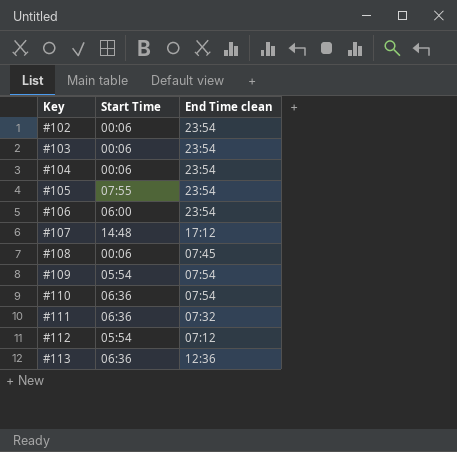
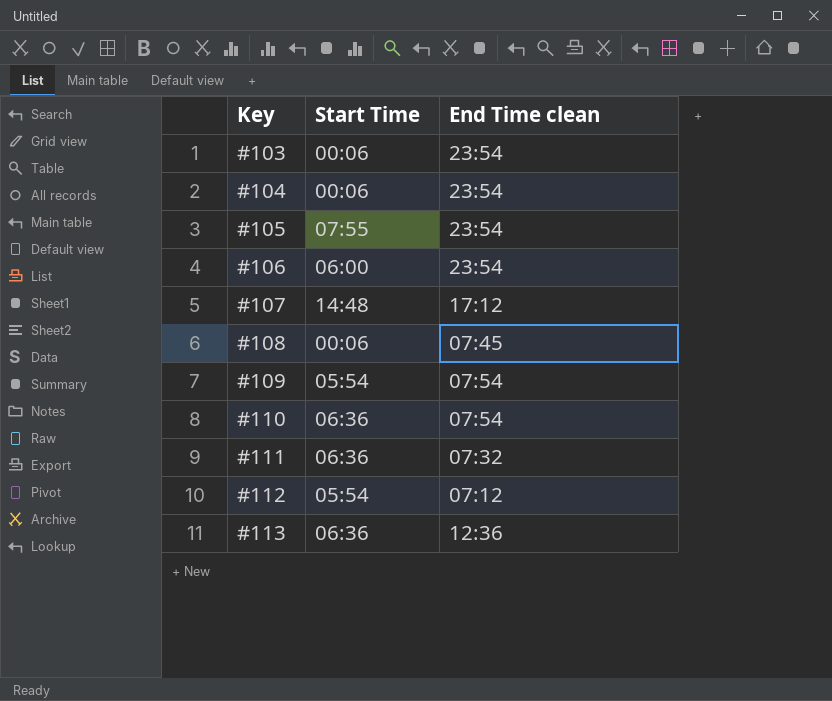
row #102: 00:06 | 23:54 -> none

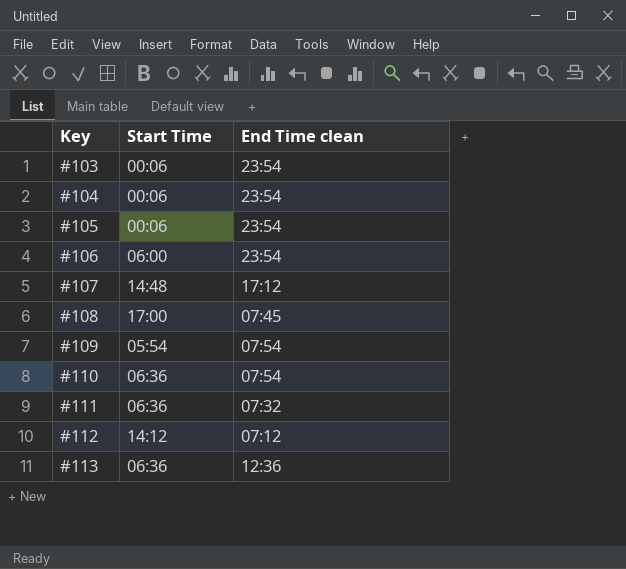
#105 | Start Time: 07:55 -> 00:06
#108 | Start Time: 00:06 -> 17:00
#112 | Start Time: 05:54 -> 14:12

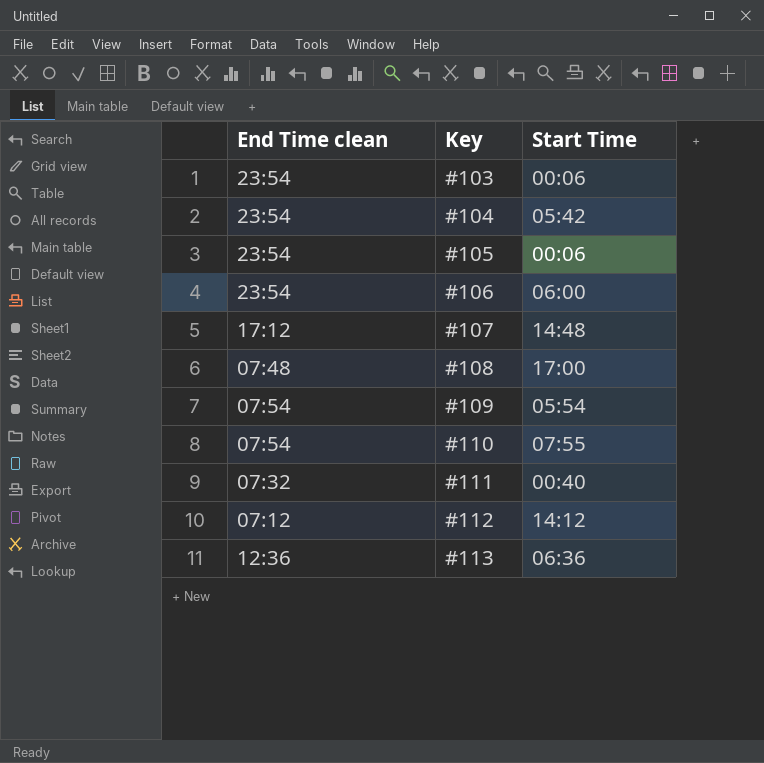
column End Time clean | position: 3 -> 1
#104 | Start Time: 00:06 -> 05:42
#108 | End Time clean: 07:45 -> 07:48
#110 | Start Time: 06:36 -> 07:55
#111 | Start Time: 06:36 -> 00:40

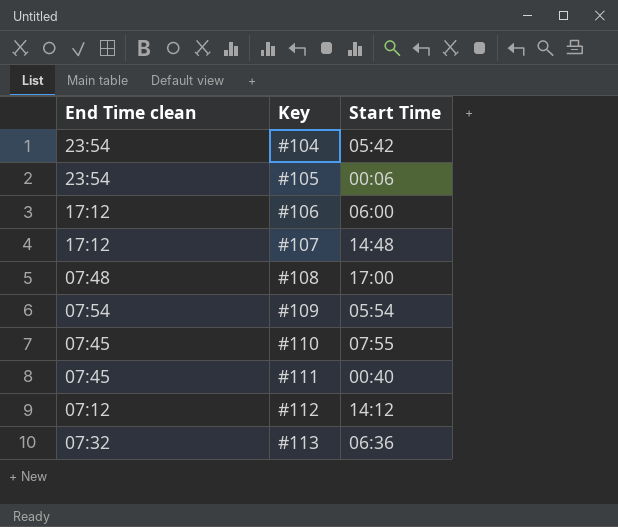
row #103: 23:54 | 00:06 -> none
#106 | End Time clean: 23:54 -> 17:12
#110 | End Time clean: 07:54 -> 07:45
#111 | End Time clean: 07:32 -> 07:45
#113 | End Time clean: 12:36 -> 07:32

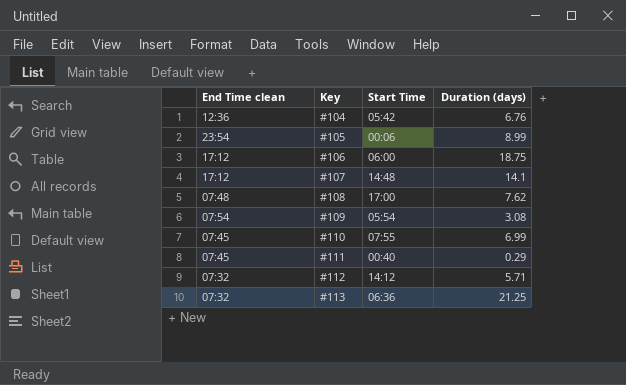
column Duration (days) | position: none -> 4
#104 | End Time clean: 23:54 -> 12:36
#112 | End Time clean: 07:12 -> 07:32

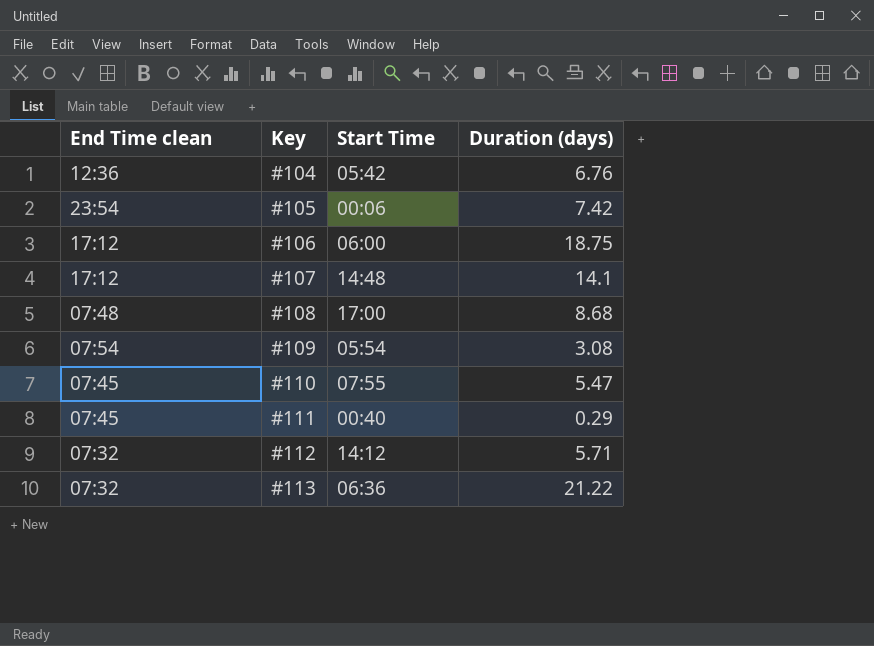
#105 | Duration (days): 8.99 -> 7.42
#108 | Duration (days): 7.62 -> 8.68
#110 | Duration (days): 6.99 -> 5.47
#113 | Duration (days): 21.25 -> 21.22

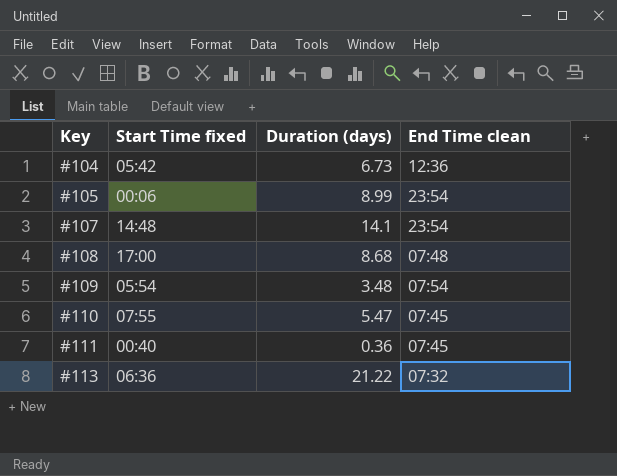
column name: Start Time -> Start Time fixed
column End Time clean | position: 1 -> 4
row #106: 17:12 | 06:00 | 18.75 -> none
row #112: 07:32 | 14:12 | 5.71 -> none
#104 | Duration (days): 6.76 -> 6.73
#105 | Duration (days): 7.42 -> 8.99
#107 | End Time clean: 17:12 -> 23:54
#109 | Duration (days): 3.08 -> 3.48
#111 | Duration (days): 0.29 -> 0.36

